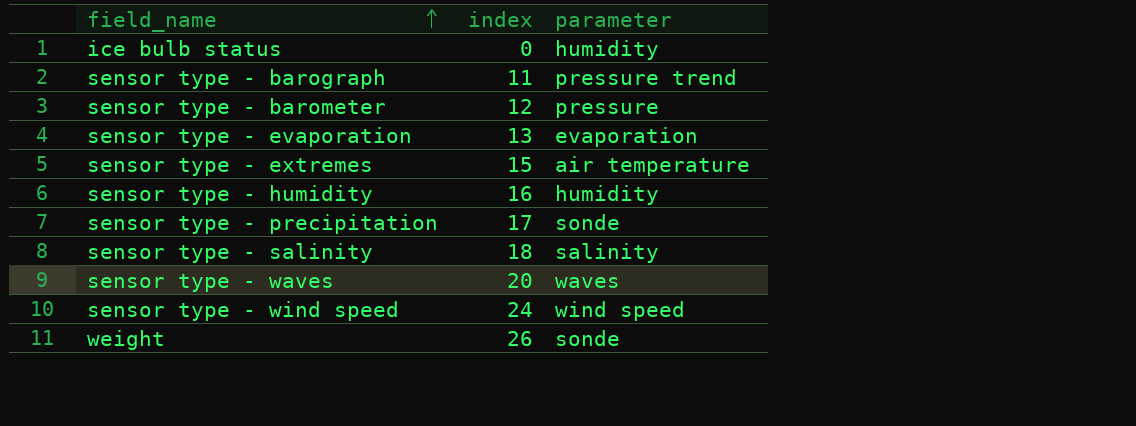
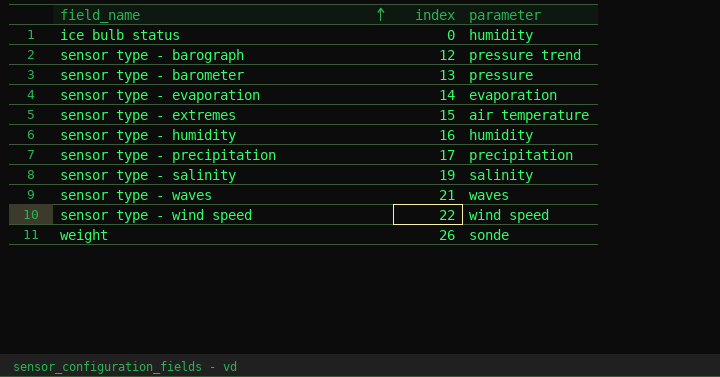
sensor type - barograph | index: 11 -> 12
sensor type - barometer | index: 12 -> 13
sensor type - evaporation | index: 13 -> 14
sensor type - precipitation | parameter: sonde -> precipitation
sensor type - salinity | index: 18 -> 19
sensor type - waves | index: 20 -> 21
sensor type - wind speed | index: 24 -> 22

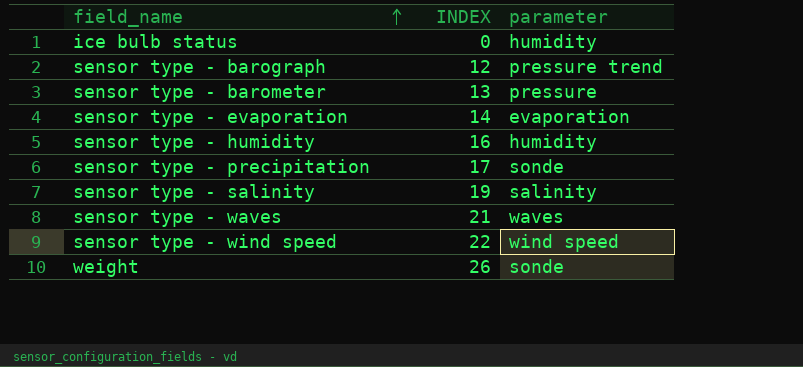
column name: index -> INDEX
row sensor type - extremes: 15 | air temperature -> none
sensor type - precipitation | parameter: precipitation -> sonde

